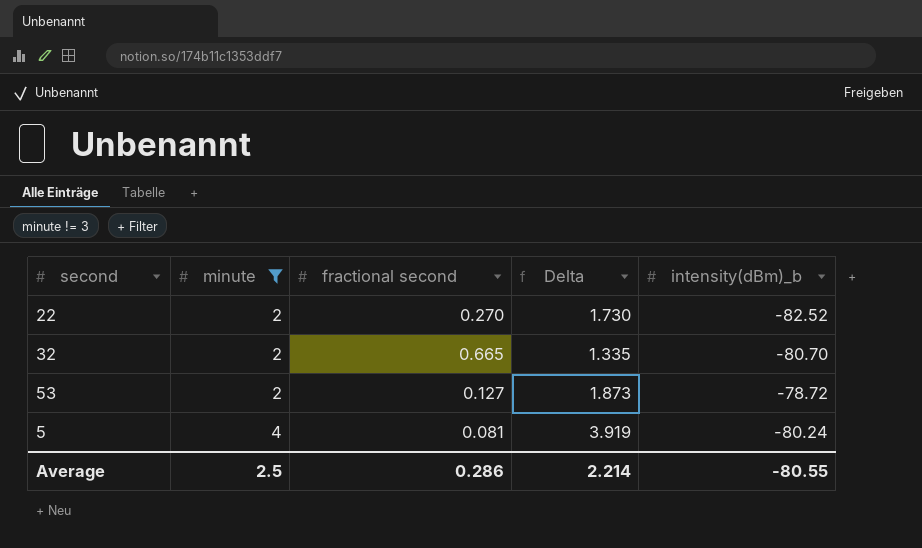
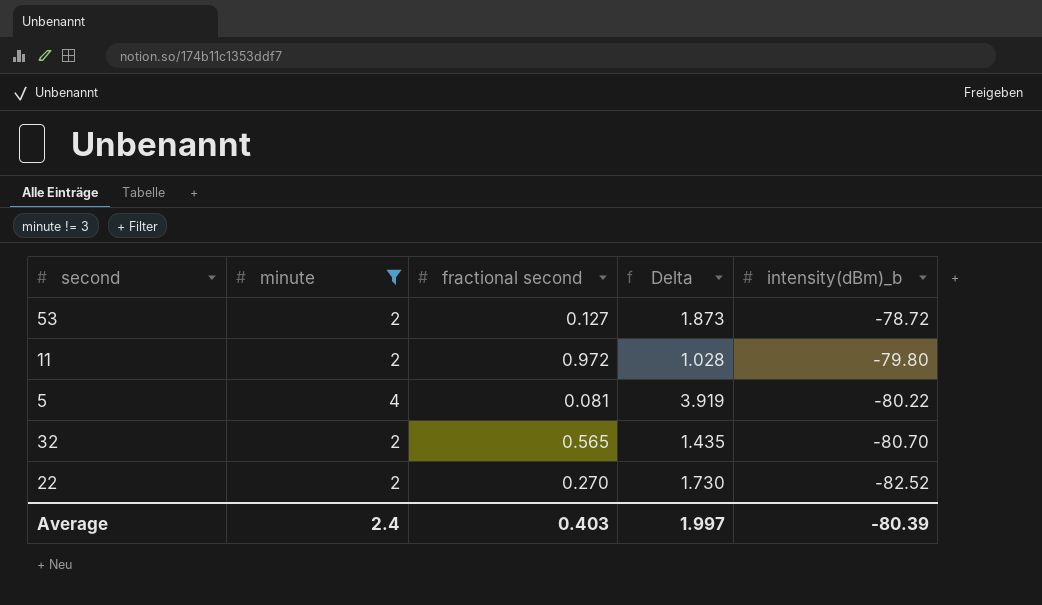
row order: minute ascending -> intensity(dBm)_b descending
row 11: none -> 2 | 0.972 | 1.028 | -79.80
5 | intensity(dBm)_b: -80.24 -> -80.22
32 | fractional second: 0.665 -> 0.565
32 | Delta: 1.335 -> 1.435
Average | minute: 2.5 -> 2.4
Average | fractional second: 0.286 -> 0.403
Average | Delta: 2.214 -> 1.997
Average | intensity(dBm)_b: -80.55 -> -80.39

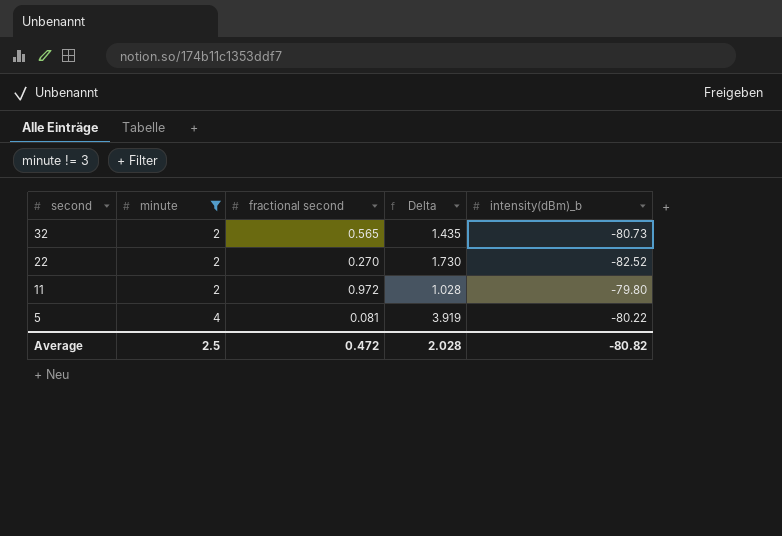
row order: intensity(dBm)_b descending -> second descending
row 53: 2 | 0.127 | 1.873 | -78.72 -> none
32 | intensity(dBm)_b: -80.70 -> -80.73
Average | minute: 2.4 -> 2.5
Average | fractional second: 0.403 -> 0.472
Average | Delta: 1.997 -> 2.028
Average | intensity(dBm)_b: -80.39 -> -80.82

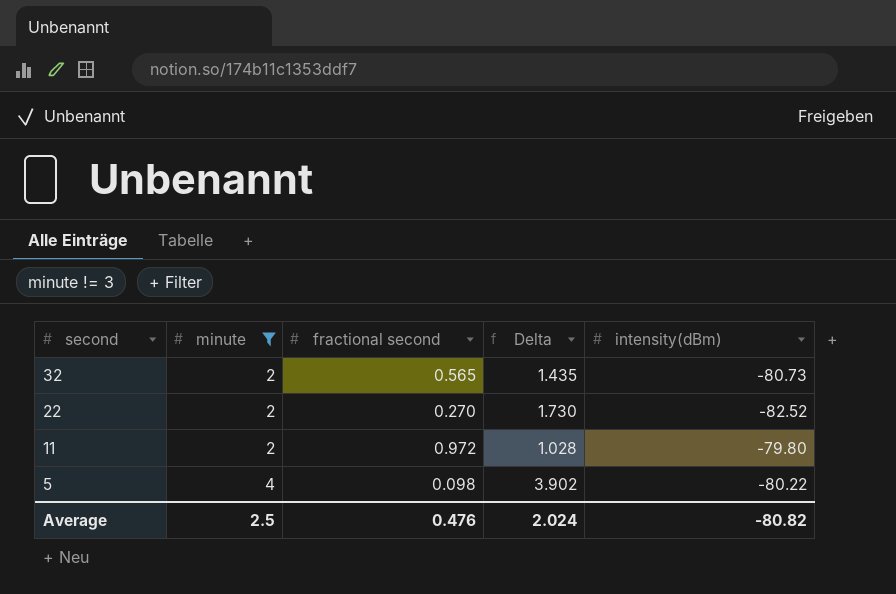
column name: intensity(dBm)_b -> intensity(dBm)
5 | fractional second: 0.081 -> 0.098
5 | Delta: 3.919 -> 3.902
Average | fractional second: 0.472 -> 0.476
Average | Delta: 2.028 -> 2.024

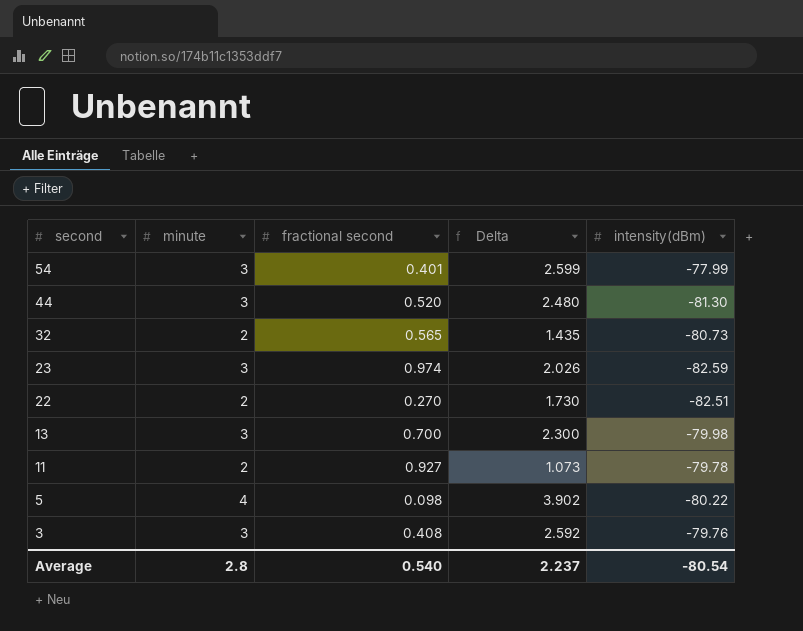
filter: minute != 3 -> none
22 | intensity(dBm): -82.52 -> -82.51
11 | fractional second: 0.972 -> 0.927
11 | Delta: 1.028 -> 1.073
11 | intensity(dBm): -79.80 -> -79.78
Average | minute: 2.5 -> 2.8
Average | fractional second: 0.476 -> 0.540
Average | Delta: 2.024 -> 2.237
Average | intensity(dBm): -80.82 -> -80.54

